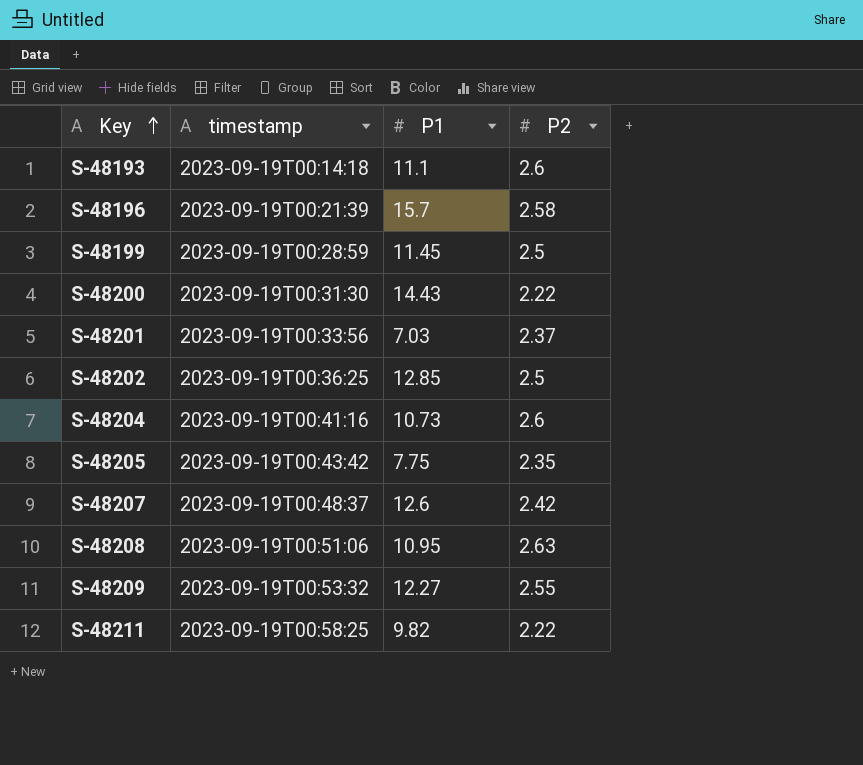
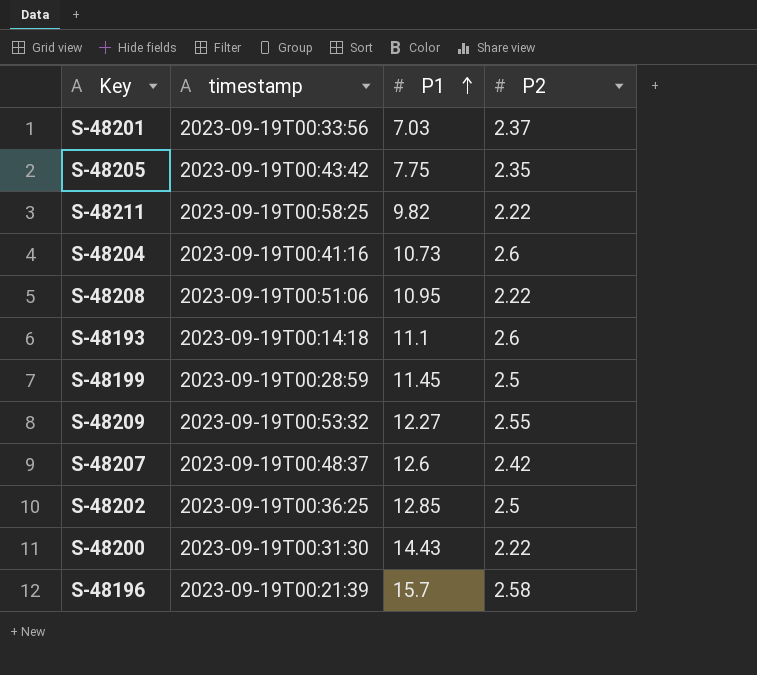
row order: Key ascending -> P1 ascending
S-48208 | P2: 2.63 -> 2.22

